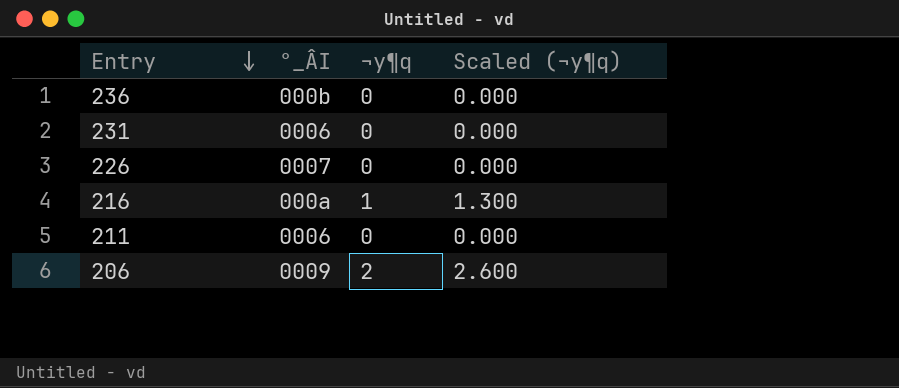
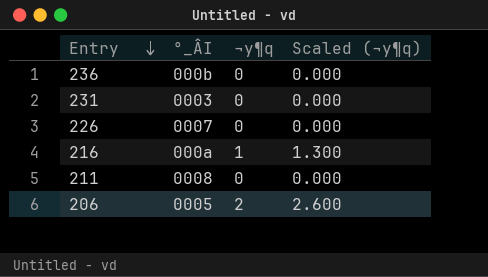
231 | °_ÂI: 0006 -> 0003
211 | °_ÂI: 0006 -> 0008
206 | °_ÂI: 0009 -> 0005

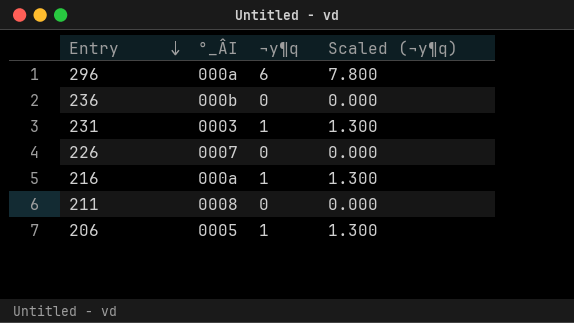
row 296: none -> 000a | 6 | 7.800
231 | ¬y¶q: 0 -> 1
231 | Scaled (¬y¶q): 0.000 -> 1.300
206 | ¬y¶q: 2 -> 1
206 | Scaled (¬y¶q): 2.600 -> 1.300

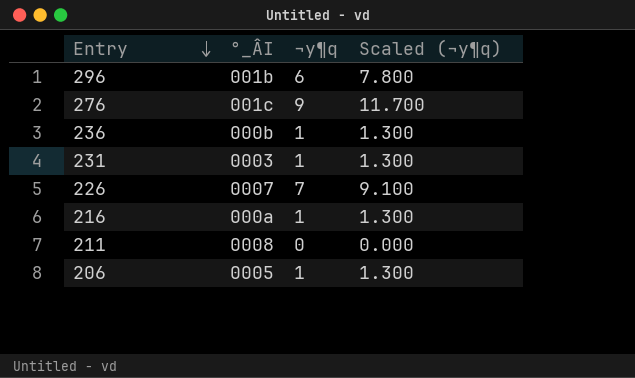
296 | °_ÂI: 000a -> 001b
row 276: none -> 001c | 9 | 11.700
236 | ¬y¶q: 0 -> 1
236 | Scaled (¬y¶q): 0.000 -> 1.300
226 | ¬y¶q: 0 -> 7
226 | Scaled (¬y¶q): 0.000 -> 9.100

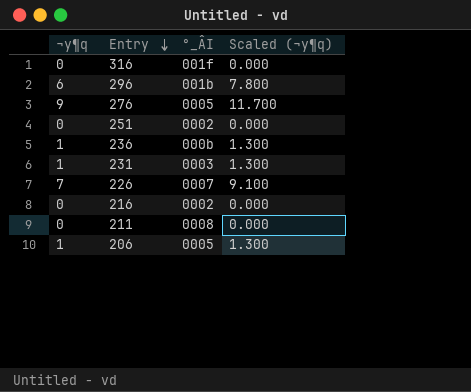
column ¬y¶q | position: 3 -> 1
row 316: none -> 0 | 001f | 0.000
276 | °_ÂI: 001c -> 0005
row 251: none -> 0 | 0002 | 0.000
216 | ¬y¶q: 1 -> 0
216 | °_ÂI: 000a -> 0002
216 | Scaled (¬y¶q): 1.300 -> 0.000

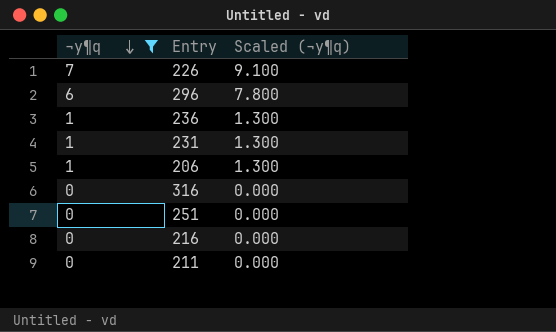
filter: none -> ¬y¶q != 9
row order: Entry descending -> ¬y¶q descending
column °_ÂI | position: 3 -> none

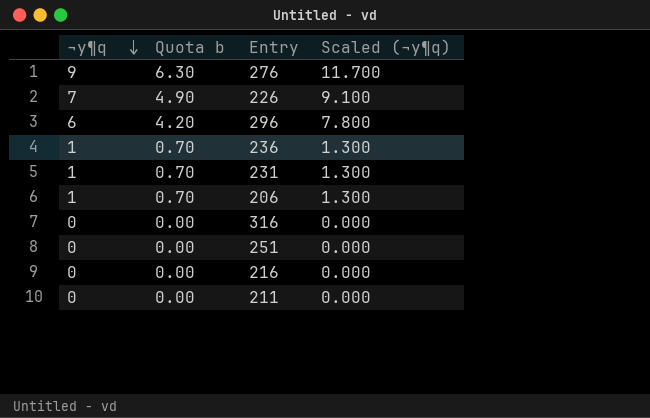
filter: ¬y¶q != 9 -> none
column Quota b | formula: none -> [¬y¶q] * 0.7

